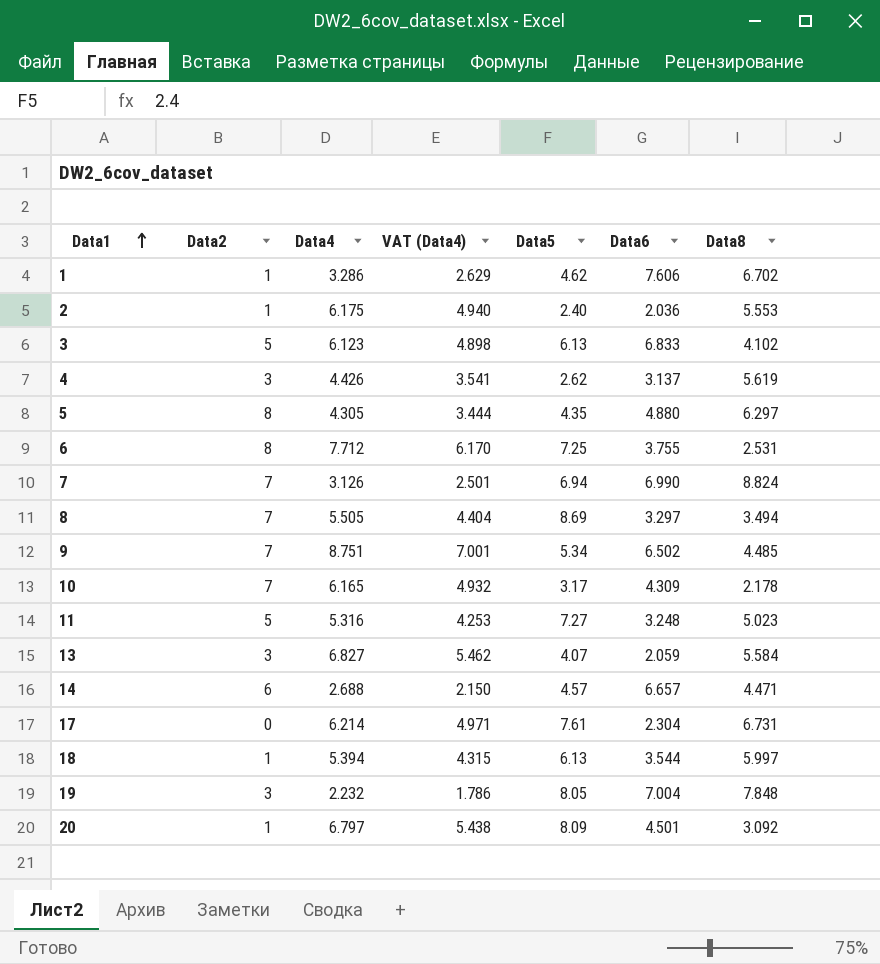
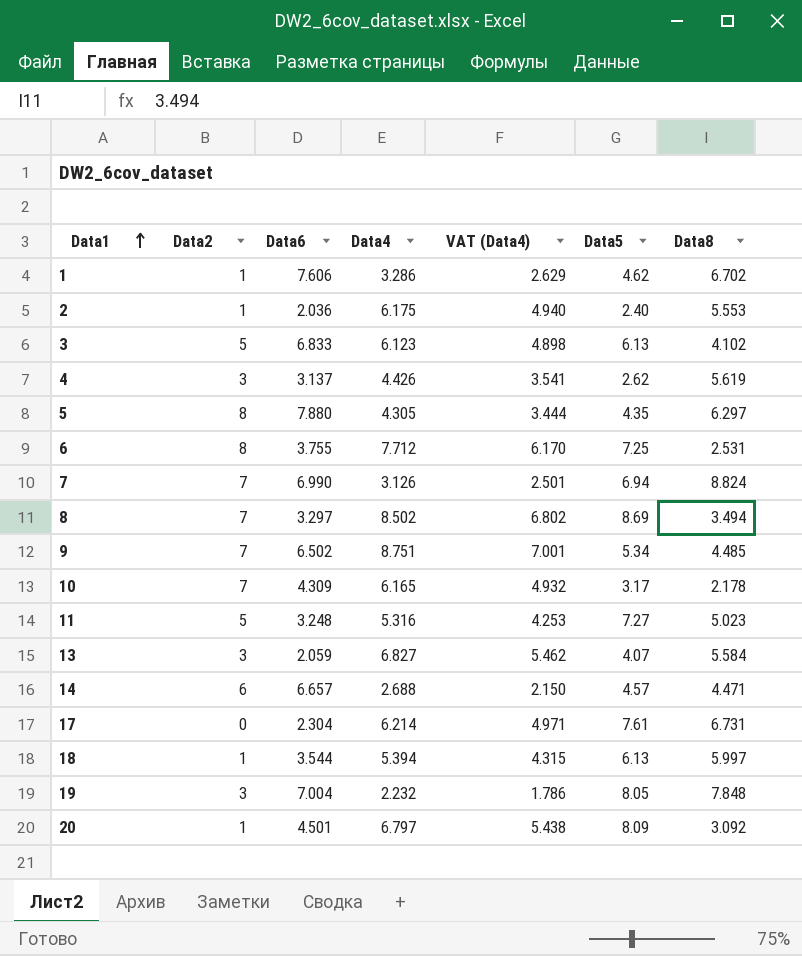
column Data6 | position: 6 -> 3
5 | Data6: 4.880 -> 7.880
8 | Data4: 5.505 -> 8.502
8 | VAT (Data4): 4.404 -> 6.802

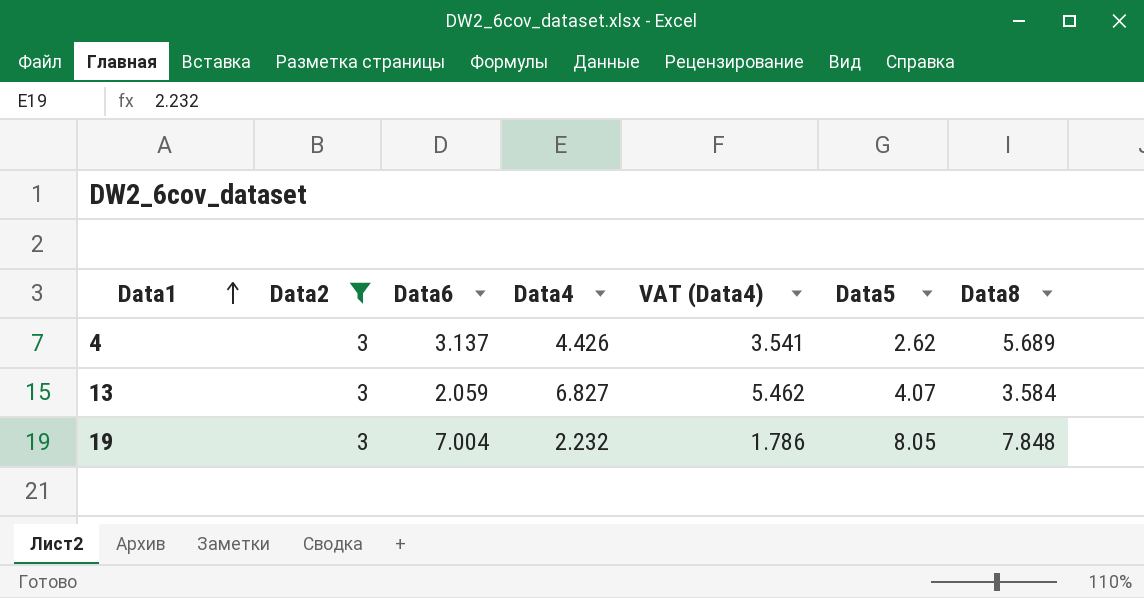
filter: none -> Data2 = 3
4 | Data8: 5.619 -> 5.689
13 | Data8: 5.584 -> 3.584

